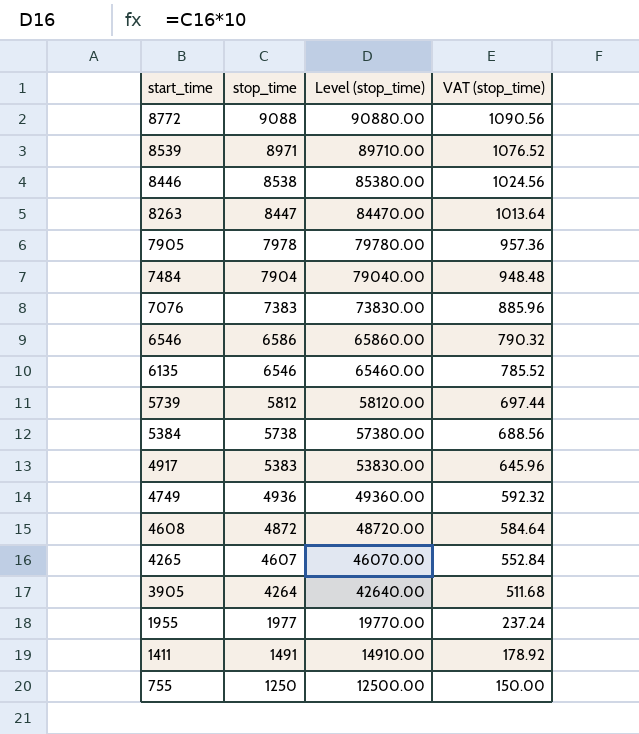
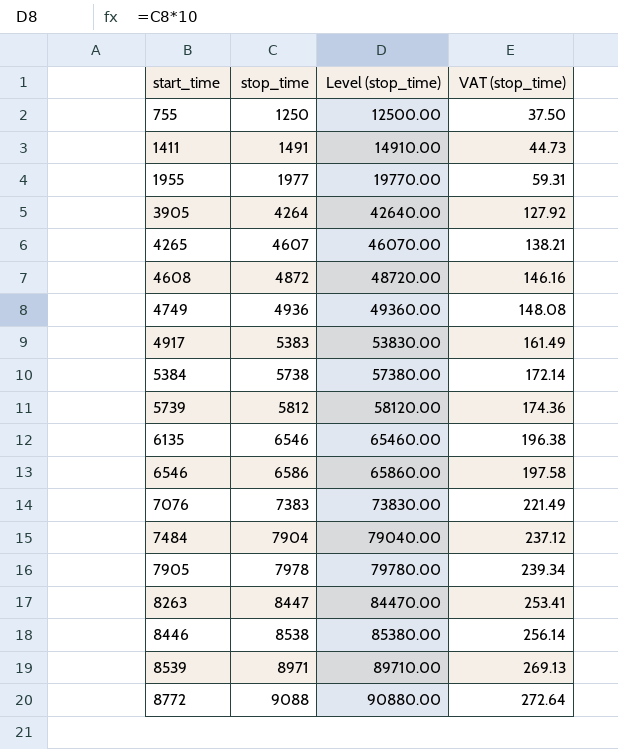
row order: start_time descending -> start_time ascending
column VAT (stop_time) | formula: [stop_time] * 0.12 -> [stop_time] * 0.03

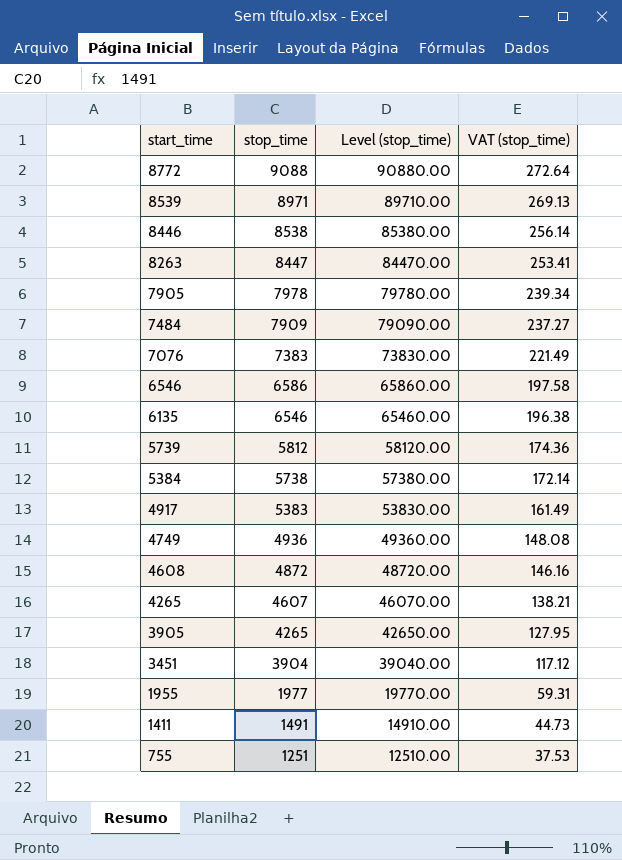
row order: start_time ascending -> start_time descending
7484 | stop_time: 7904 -> 7909
7484 | Level (stop_time): 79040.00 -> 79090.00
7484 | VAT (stop_time): 237.12 -> 237.27
3905 | stop_time: 4264 -> 4265
3905 | Level (stop_time): 42640.00 -> 42650.00
3905 | VAT (stop_time): 127.92 -> 127.95
row 3451: none -> 3904 | 39040.00 | 117.12
755 | stop_time: 1250 -> 1251
755 | Level (stop_time): 12500.00 -> 12510.00
755 | VAT (stop_time): 37.50 -> 37.53

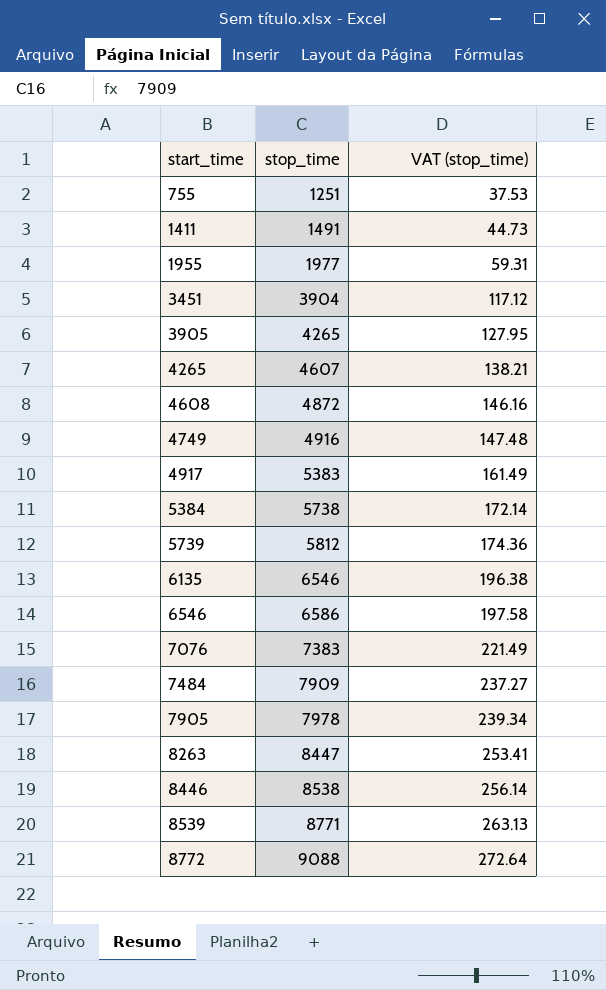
row order: start_time descending -> start_time ascending
column Level (stop_time) | formula: [stop_time] * 10 -> none
4749 | stop_time: 4936 -> 4916
4749 | VAT (stop_time): 148.08 -> 147.48
8539 | stop_time: 8971 -> 8771
8539 | VAT (stop_time): 269.13 -> 263.13

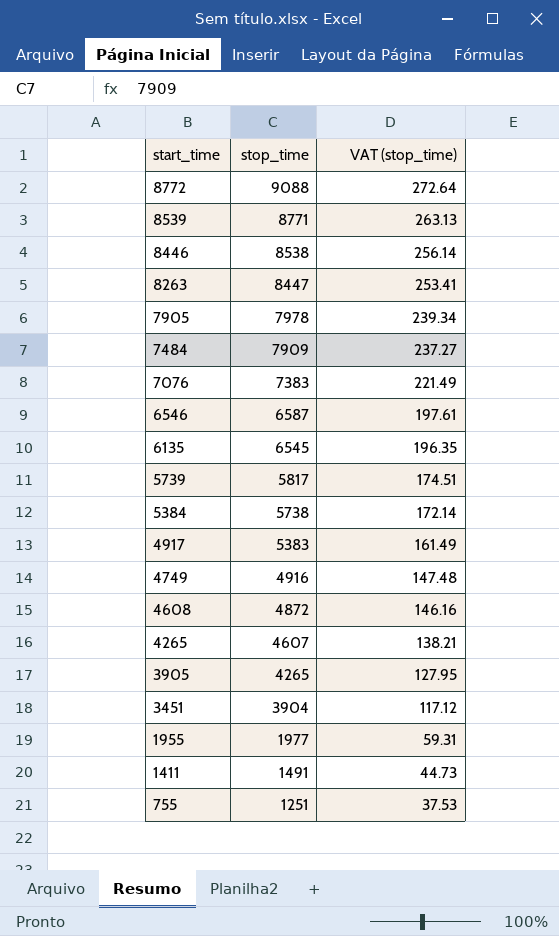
row order: start_time ascending -> start_time descending
6546 | stop_time: 6586 -> 6587
6546 | VAT (stop_time): 197.58 -> 197.61
6135 | stop_time: 6546 -> 6545
6135 | VAT (stop_time): 196.38 -> 196.35
5739 | stop_time: 5812 -> 5817
5739 | VAT (stop_time): 174.36 -> 174.51

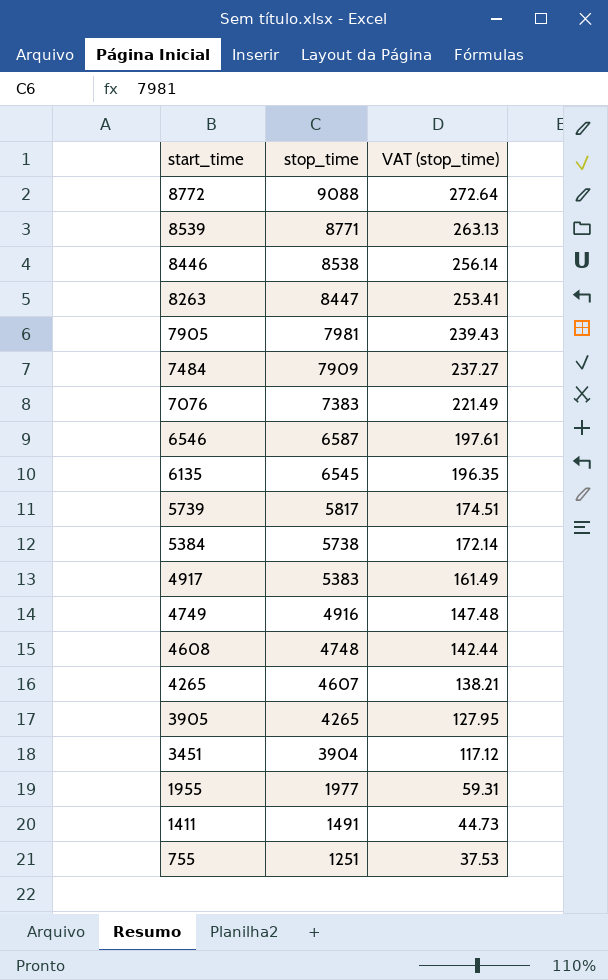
7905 | stop_time: 7978 -> 7981
7905 | VAT (stop_time): 239.34 -> 239.43
4608 | stop_time: 4872 -> 4748
4608 | VAT (stop_time): 146.16 -> 142.44

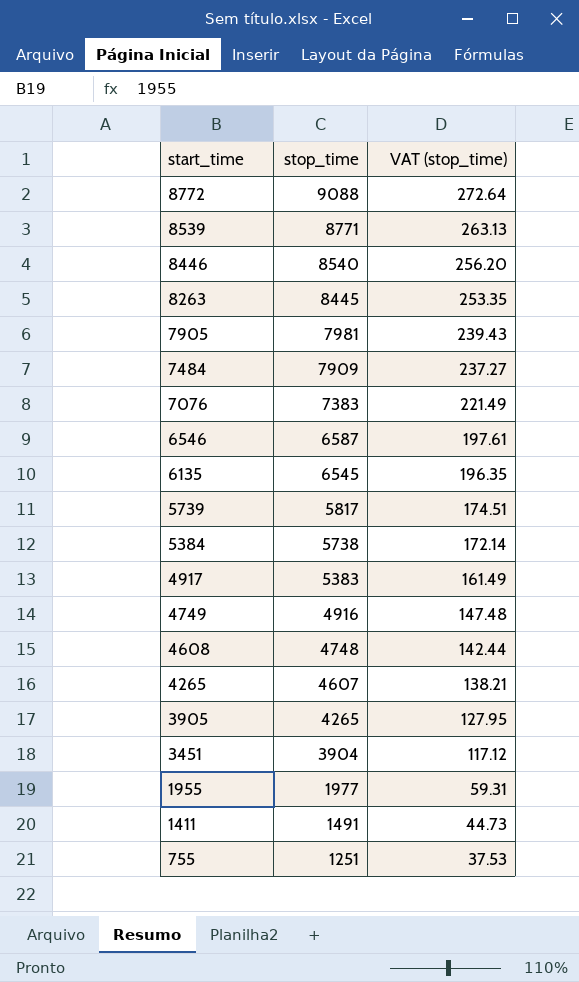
8446 | stop_time: 8538 -> 8540
8446 | VAT (stop_time): 256.14 -> 256.20
8263 | stop_time: 8447 -> 8445
8263 | VAT (stop_time): 253.41 -> 253.35

